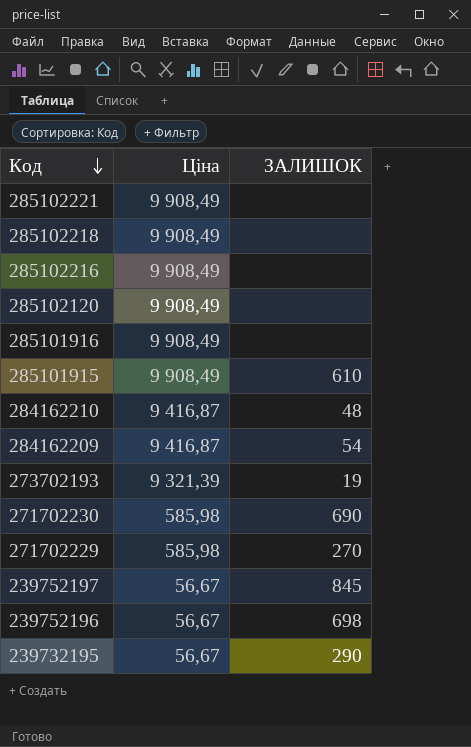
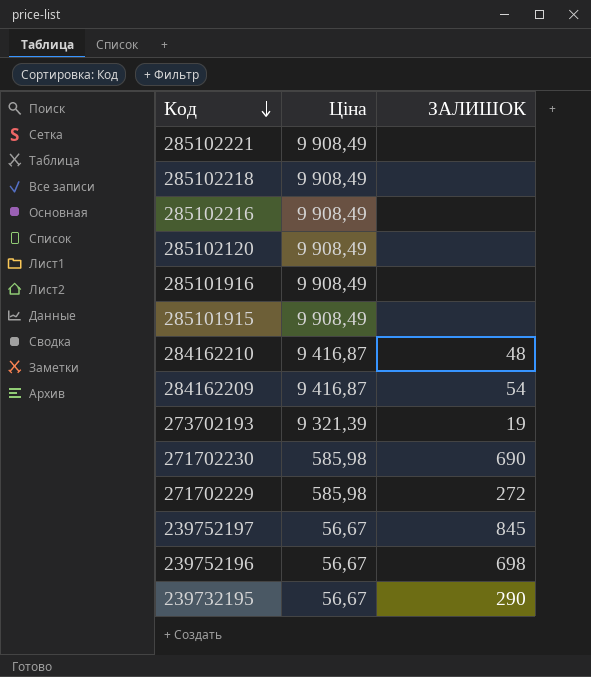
285101915 | ЗАЛИШОК: 610 -> none
271702229 | ЗАЛИШОК: 270 -> 272

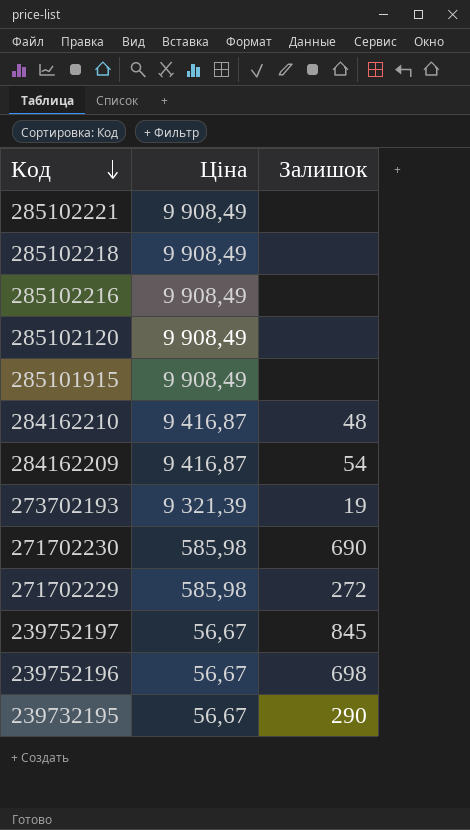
column name: ЗАЛИШОК -> Залишок
row 285101916: 9 908,49 | none -> none

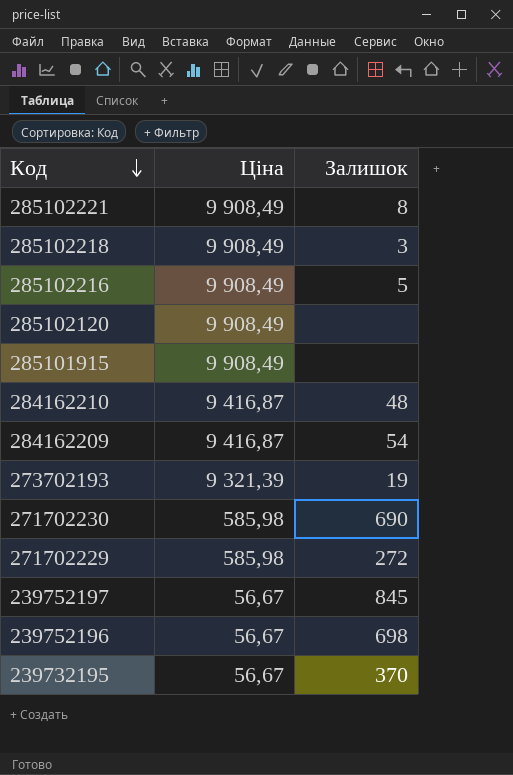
285102221 | Залишок: none -> 8
285102218 | Залишок: none -> 3
285102216 | Залишок: none -> 5
239732195 | Залишок: 290 -> 370

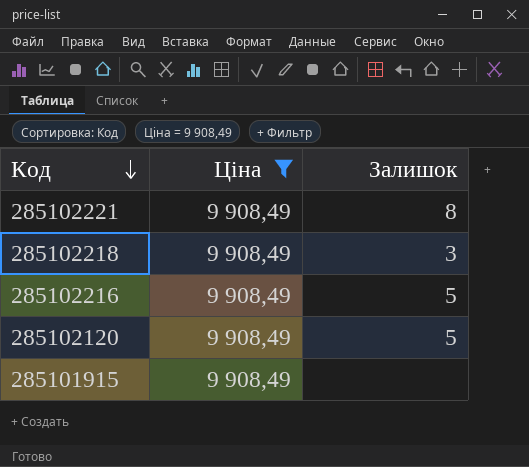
filter: none -> Ціна = 9 908,49
285102120 | Залишок: none -> 5

